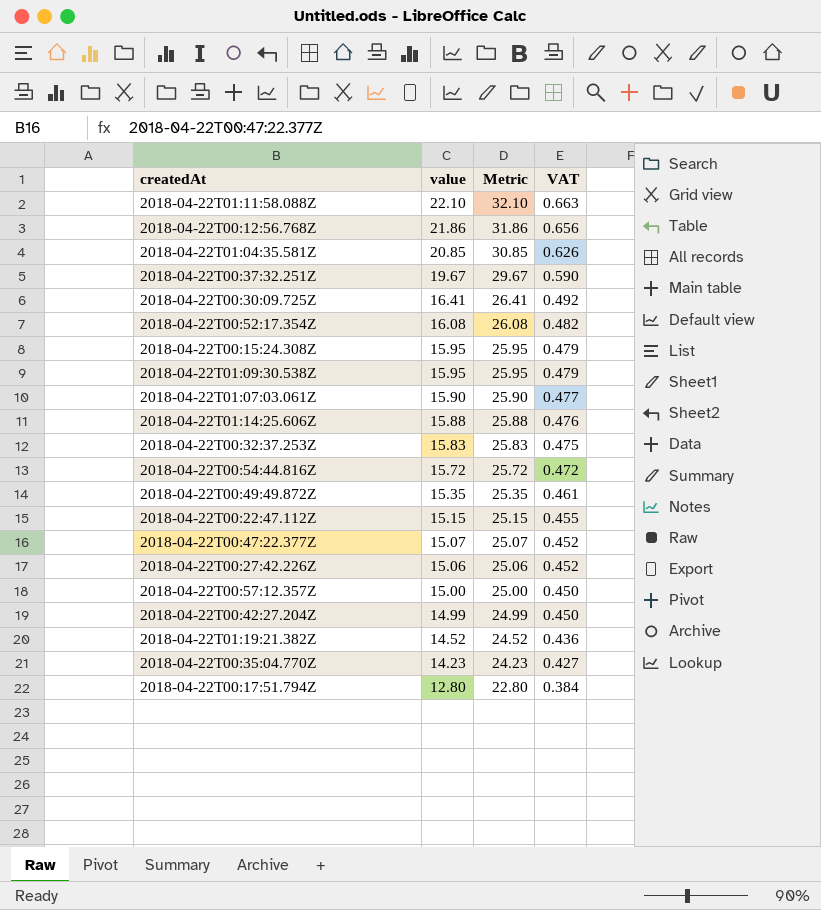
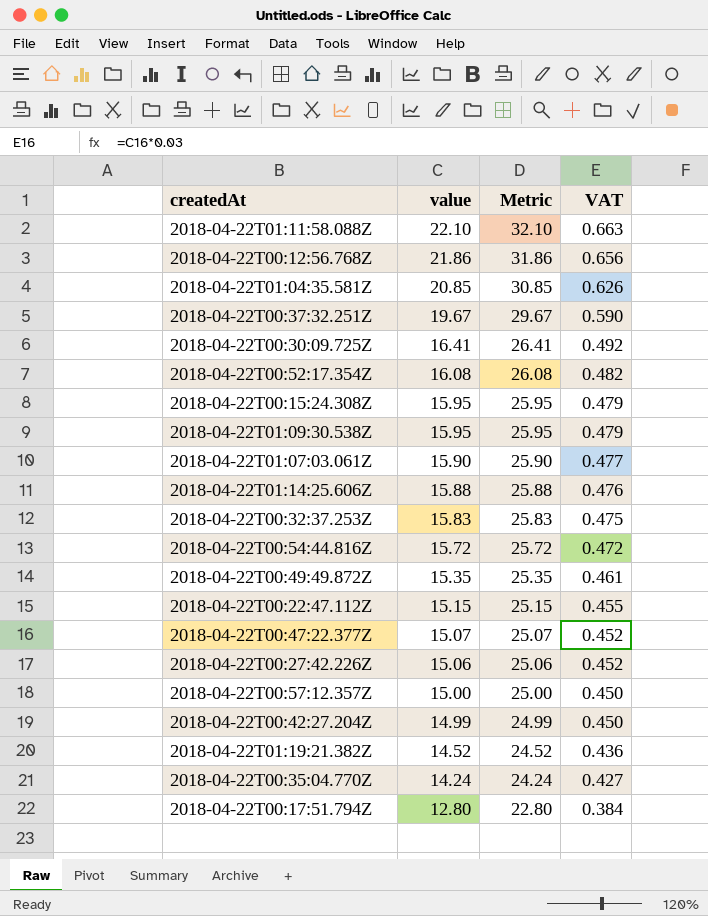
2018-04-22T00:35:04.770Z | value: 14.23 -> 14.24
2018-04-22T00:35:04.770Z | Metric: 24.23 -> 24.24

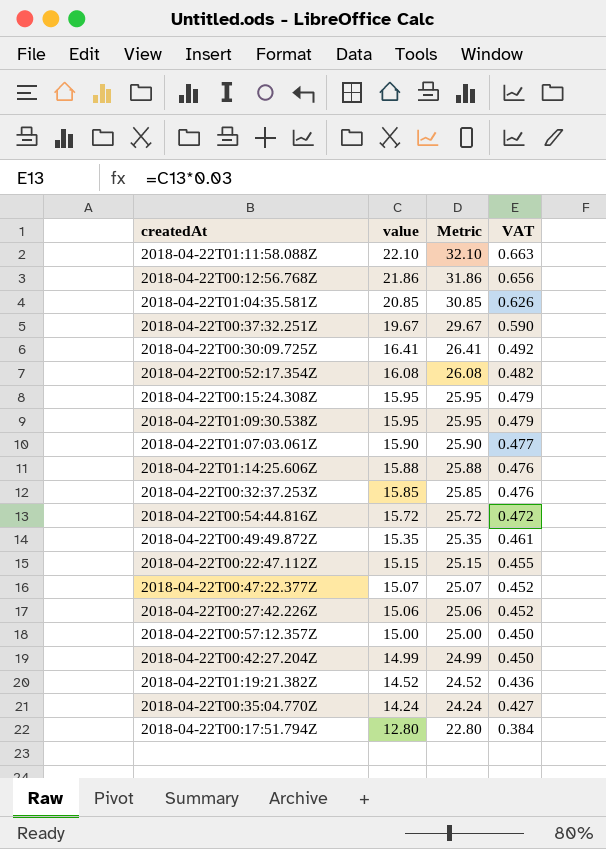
2018-04-22T00:32:37.253Z | value: 15.83 -> 15.85
2018-04-22T00:32:37.253Z | Metric: 25.83 -> 25.85
2018-04-22T00:32:37.253Z | VAT: 0.475 -> 0.476

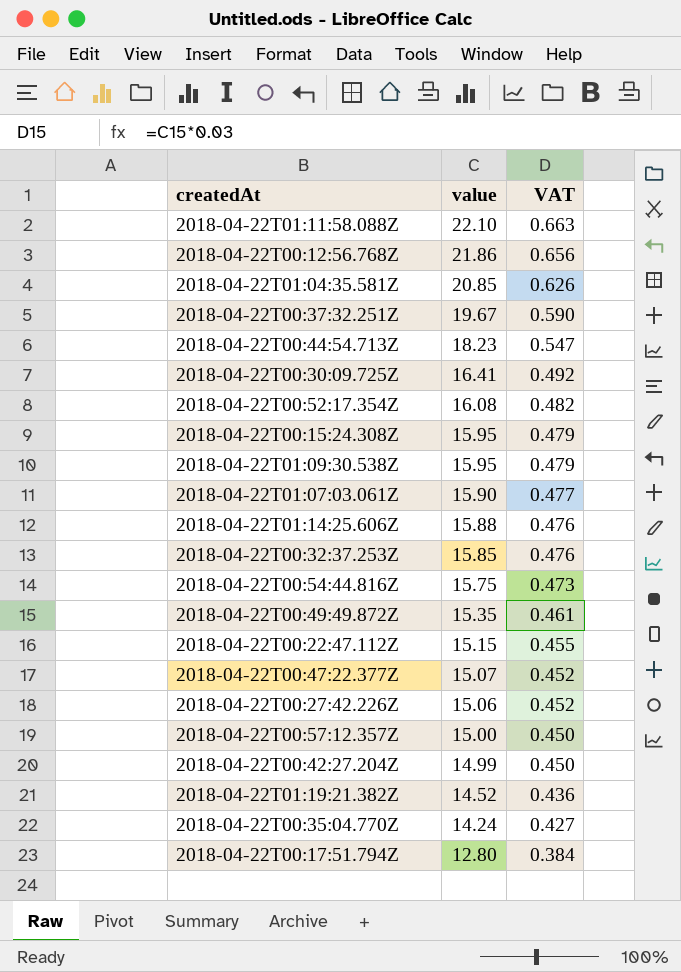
column Metric | formula: [value] + 10 -> none
row 2018-04-22T00:44:54.713Z: none -> 18.23 | 0.547
2018-04-22T00:54:44.816Z | value: 15.72 -> 15.75
2018-04-22T00:54:44.816Z | VAT: 0.472 -> 0.473

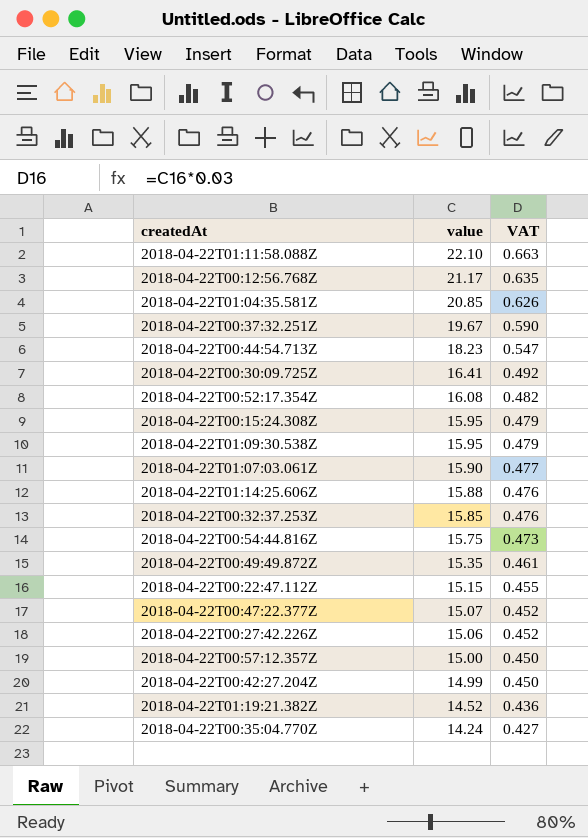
row 2018-04-22T00:17:51.794Z: 12.80 | 0.384 -> none
2018-04-22T00:12:56.768Z | value: 21.86 -> 21.17
2018-04-22T00:12:56.768Z | VAT: 0.656 -> 0.635

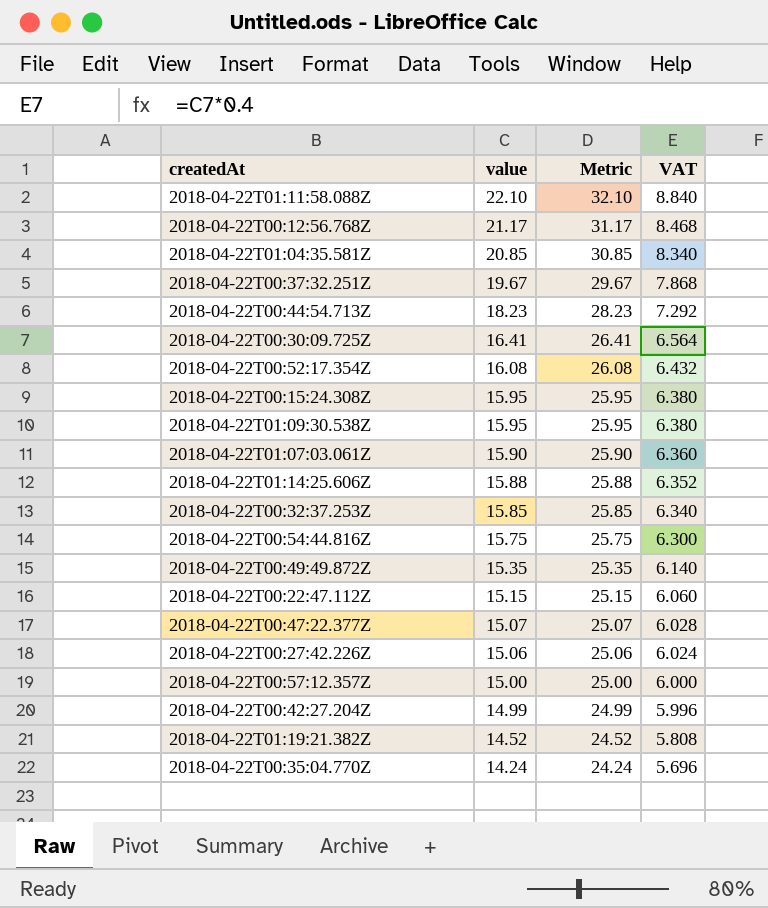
column Metric | formula: none -> [value] + 10
column VAT | formula: [value] * 0.03 -> [value] * 0.4

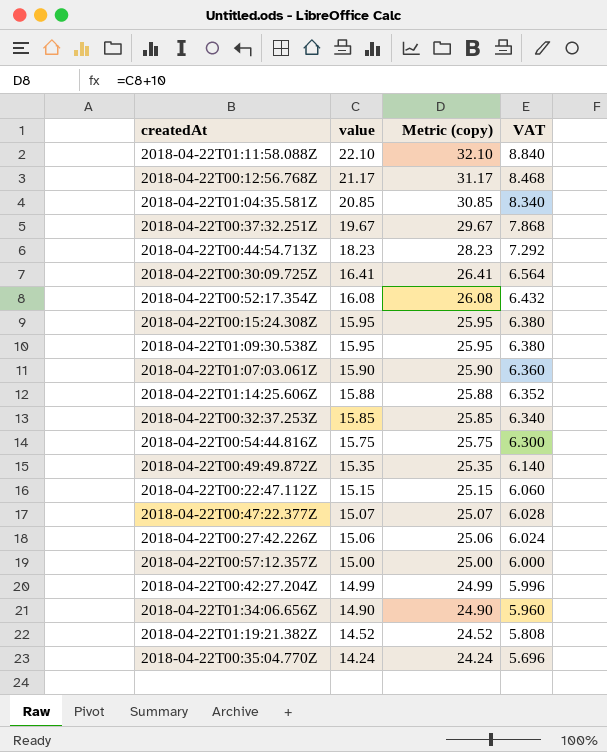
column name: Metric -> Metric (copy)
row 2018-04-22T01:34:06.656Z: none -> 14.90 | 24.90 | 5.960

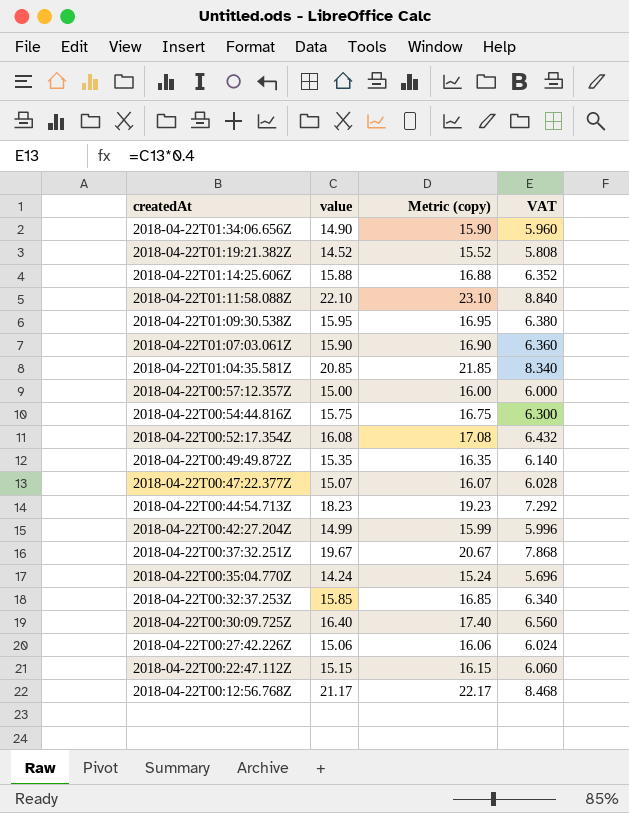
row order: value descending -> createdAt descending
column Metric (copy) | formula: [value] + 10 -> [value] + 1
row 2018-04-22T00:15:24.308Z: 15.95 | 25.95 | 6.380 -> none
2018-04-22T00:30:09.725Z | value: 16.41 -> 16.40
2018-04-22T00:30:09.725Z | VAT: 6.564 -> 6.560

